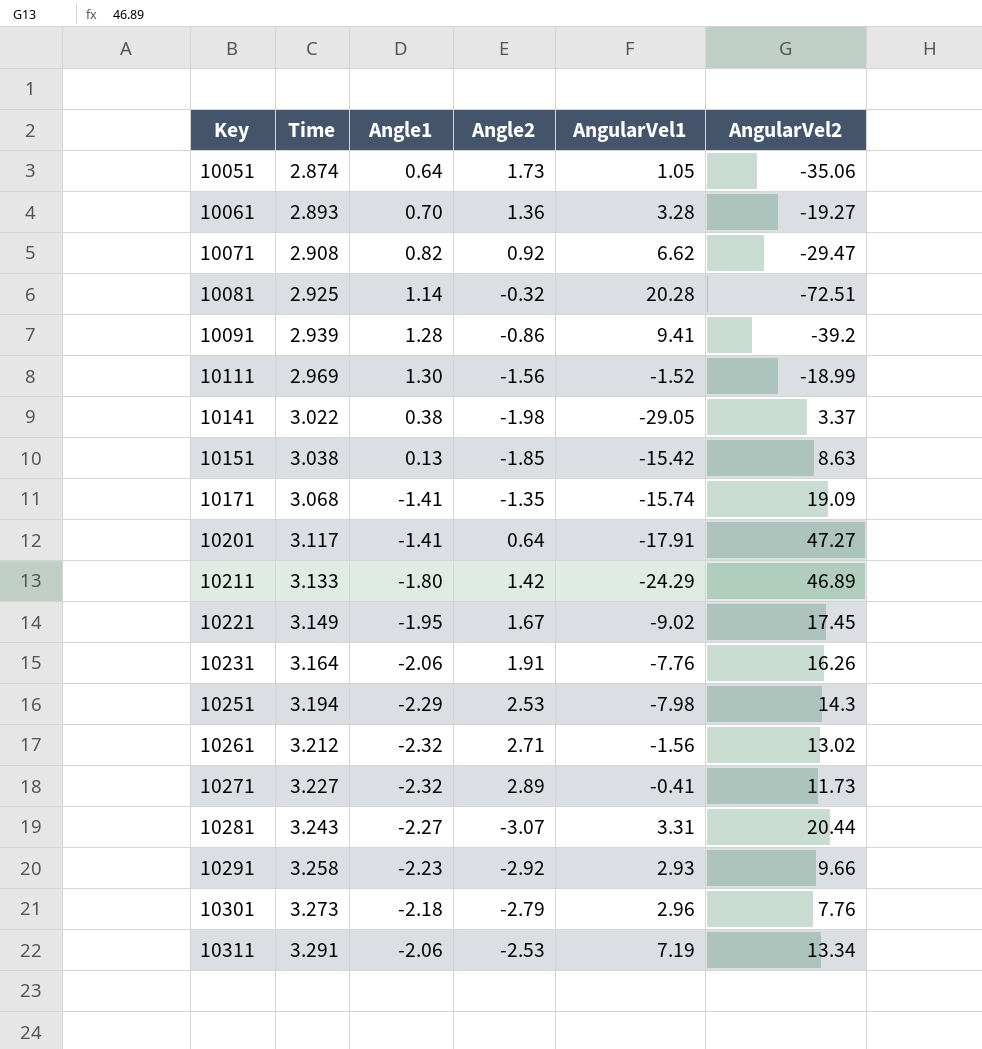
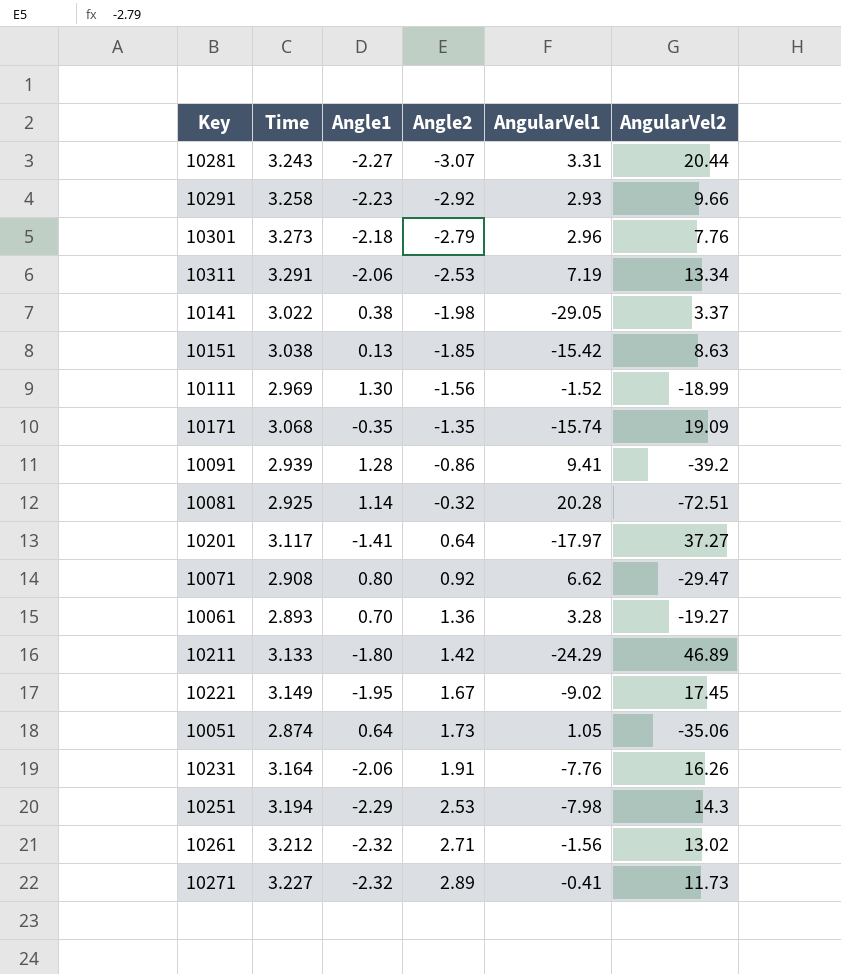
row order: Key ascending -> Angle2 ascending
10171 | Angle1: -1.41 -> -0.35
10201 | AngularVel1: -17.91 -> -17.97
10201 | AngularVel2: 47.27 -> 37.27
10071 | Angle1: 0.82 -> 0.80

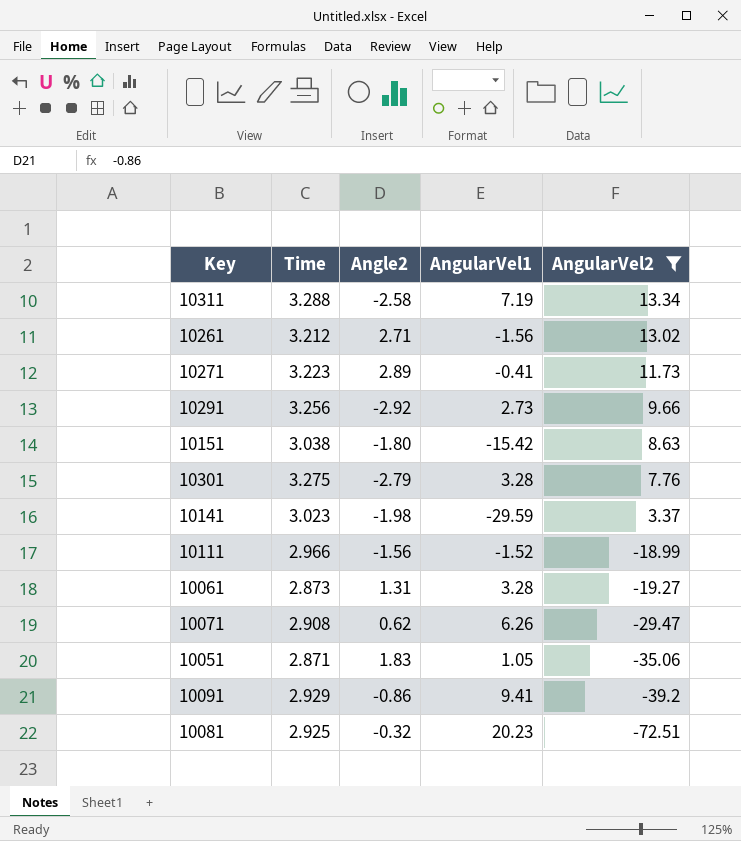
filter: none -> AngularVel2 <= 13.34
row order: Angle2 ascending -> AngularVel2 descending
column Angle1 | position: 3 -> none
10311 | Time: 3.291 -> 3.288
10311 | Angle2: -2.53 -> -2.58
10271 | Time: 3.227 -> 3.223
10291 | Time: 3.258 -> 3.256
10291 | AngularVel1: 2.93 -> 2.73
10151 | Angle2: -1.85 -> -1.80
10301 | Time: 3.273 -> 3.275
10301 | AngularVel1: 2.96 -> 3.28
10141 | Time: 3.022 -> 3.023
10141 | AngularVel1: -29.05 -> -29.59
10111 | Time: 2.969 -> 2.966
10061 | Time: 2.893 -> 2.873
10061 | Angle2: 1.36 -> 1.31
10071 | Angle2: 0.92 -> 0.62
10071 | AngularVel1: 6.62 -> 6.26
10051 | Time: 2.874 -> 2.871
10051 | Angle2: 1.73 -> 1.83
10091 | Time: 2.939 -> 2.929
10081 | AngularVel1: 20.28 -> 20.23

